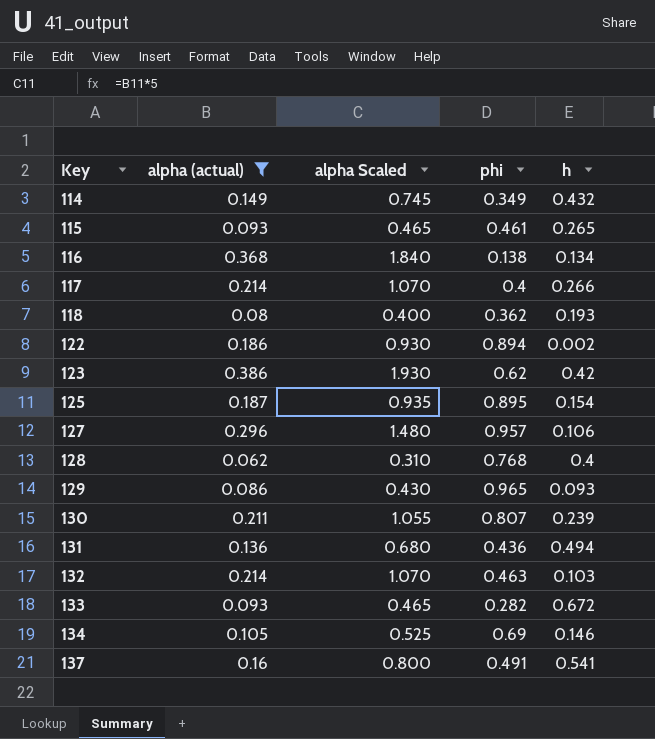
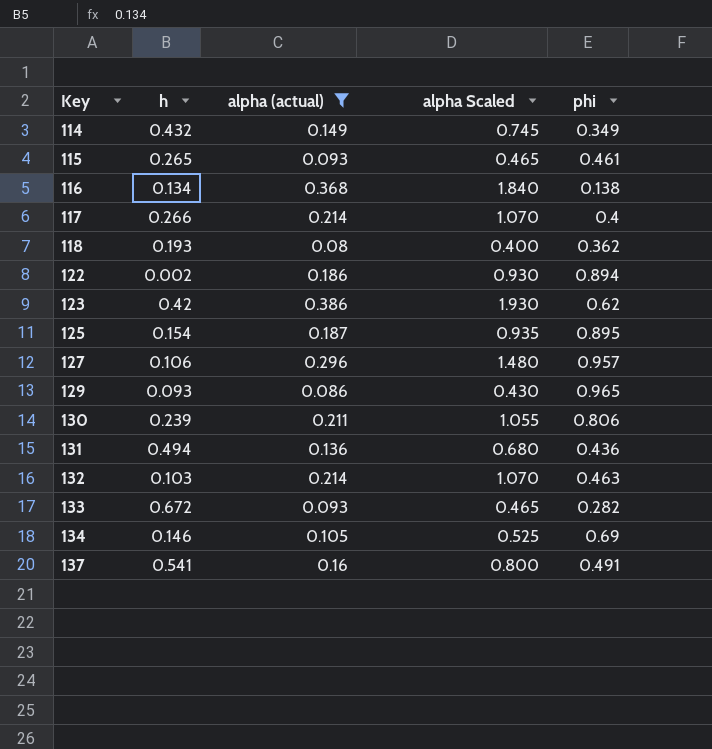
column h | position: 5 -> 2
row 128: 0.062 | 0.310 | 0.768 | 0.4 -> none
130 | phi: 0.807 -> 0.806

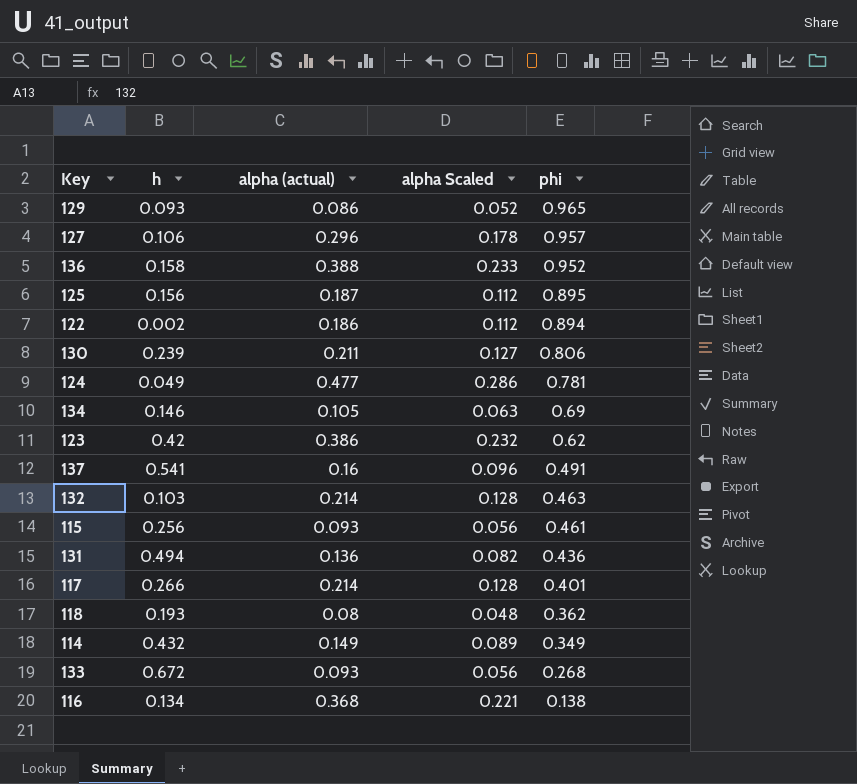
filter: alpha (actual) <= 0.386 -> none
row order: Key ascending -> phi descending
column alpha Scaled | formula: [alpha (actual)] * 5 -> [alpha (actual)] * 0.6
125 | h: 0.154 -> 0.156
115 | h: 0.265 -> 0.256
117 | phi: 0.4 -> 0.401
133 | phi: 0.282 -> 0.268

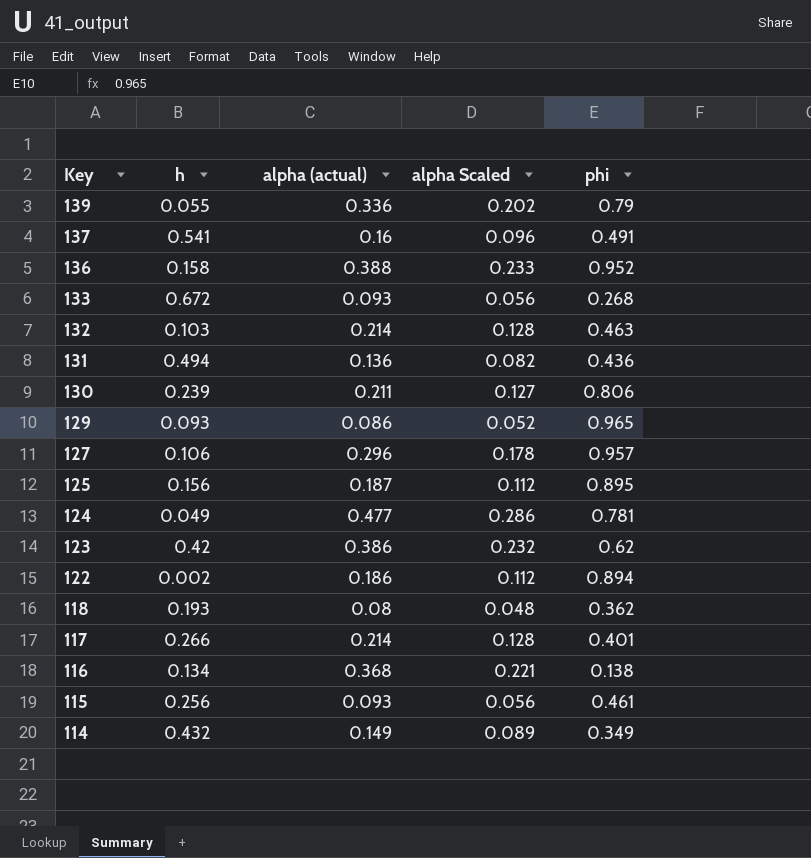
row order: phi descending -> Key descending
row 134: 0.146 | 0.105 | 0.063 | 0.69 -> none
row 139: none -> 0.055 | 0.336 | 0.202 | 0.79

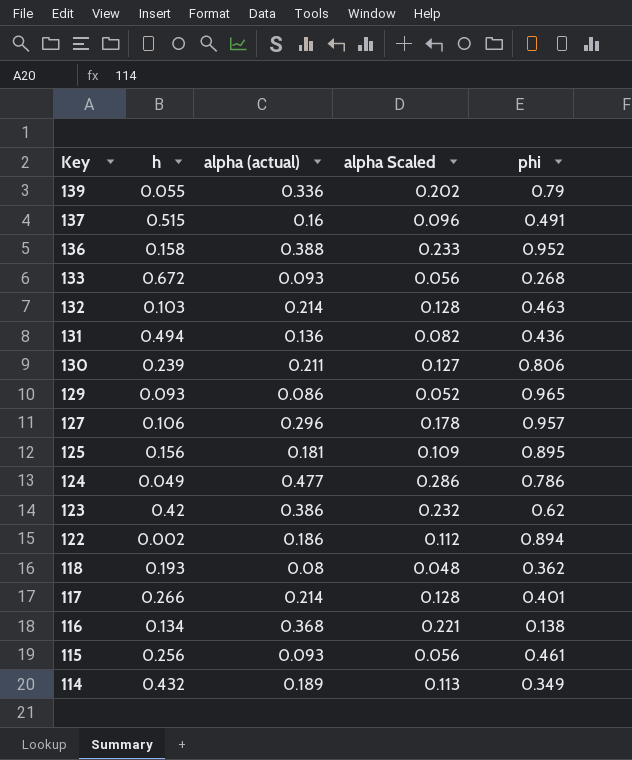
137 | h: 0.541 -> 0.515
125 | alpha (actual): 0.187 -> 0.181
125 | alpha Scaled: 0.112 -> 0.109
124 | phi: 0.781 -> 0.786
114 | alpha (actual): 0.149 -> 0.189
114 | alpha Scaled: 0.089 -> 0.113

